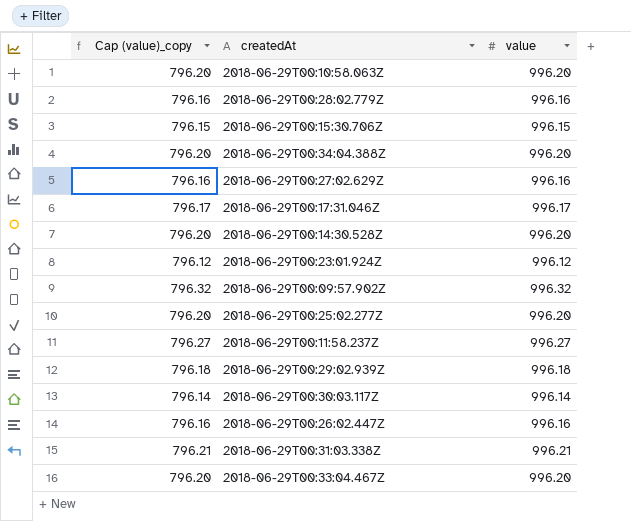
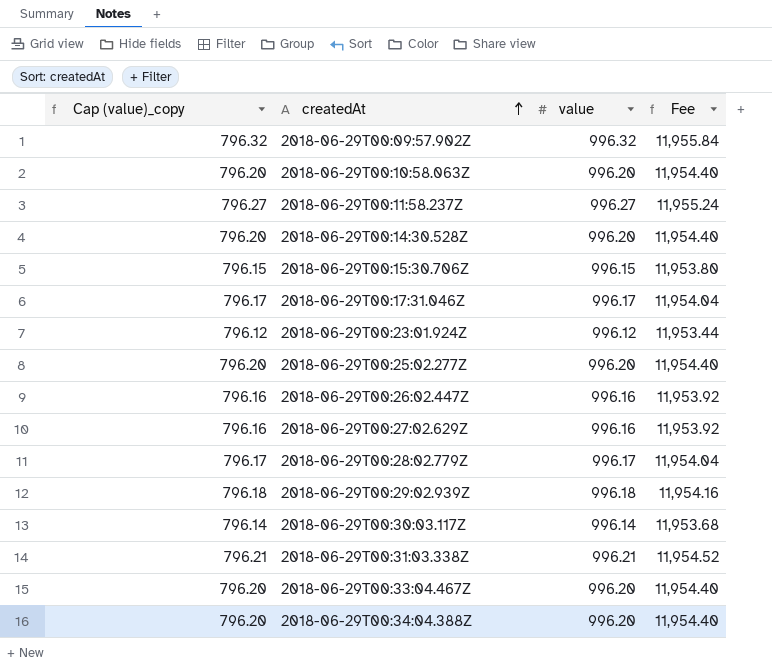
row order: none -> createdAt ascending
column Fee | formula: none -> [value] * 12
2018-06-29T00:28:02.779Z | Cap (value)_copy: 796.16 -> 796.17
2018-06-29T00:28:02.779Z | value: 996.16 -> 996.17

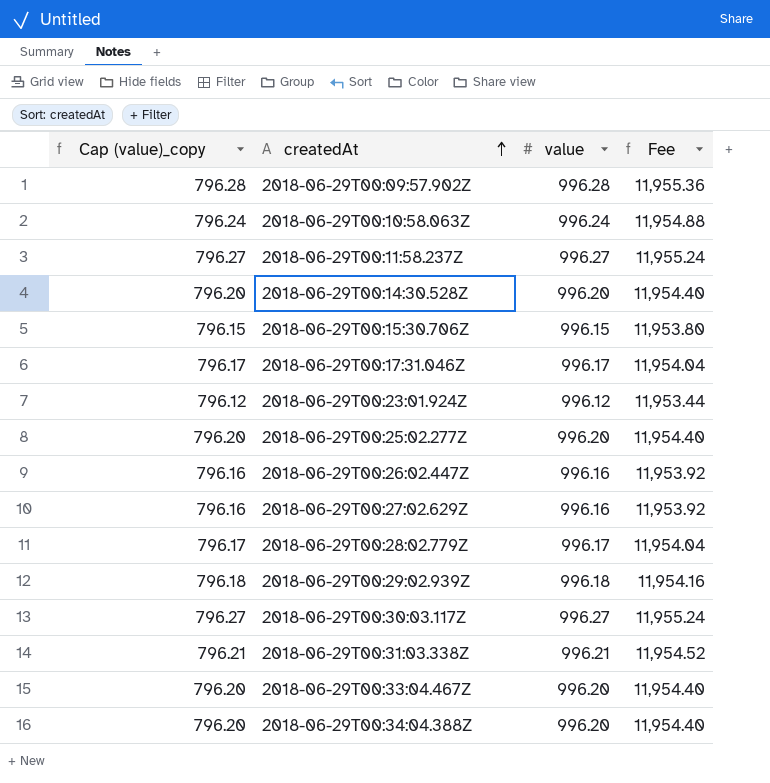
2018-06-29T00:09:57.902Z | Cap (value)_copy: 796.32 -> 796.28
2018-06-29T00:09:57.902Z | value: 996.32 -> 996.28
2018-06-29T00:09:57.902Z | Fee: 11,955.84 -> 11,955.36
2018-06-29T00:10:58.063Z | Cap (value)_copy: 796.20 -> 796.24
2018-06-29T00:10:58.063Z | value: 996.20 -> 996.24
2018-06-29T00:10:58.063Z | Fee: 11,954.40 -> 11,954.88
2018-06-29T00:30:03.117Z | Cap (value)_copy: 796.14 -> 796.27
2018-06-29T00:30:03.117Z | value: 996.14 -> 996.27
2018-06-29T00:30:03.117Z | Fee: 11,953.68 -> 11,955.24

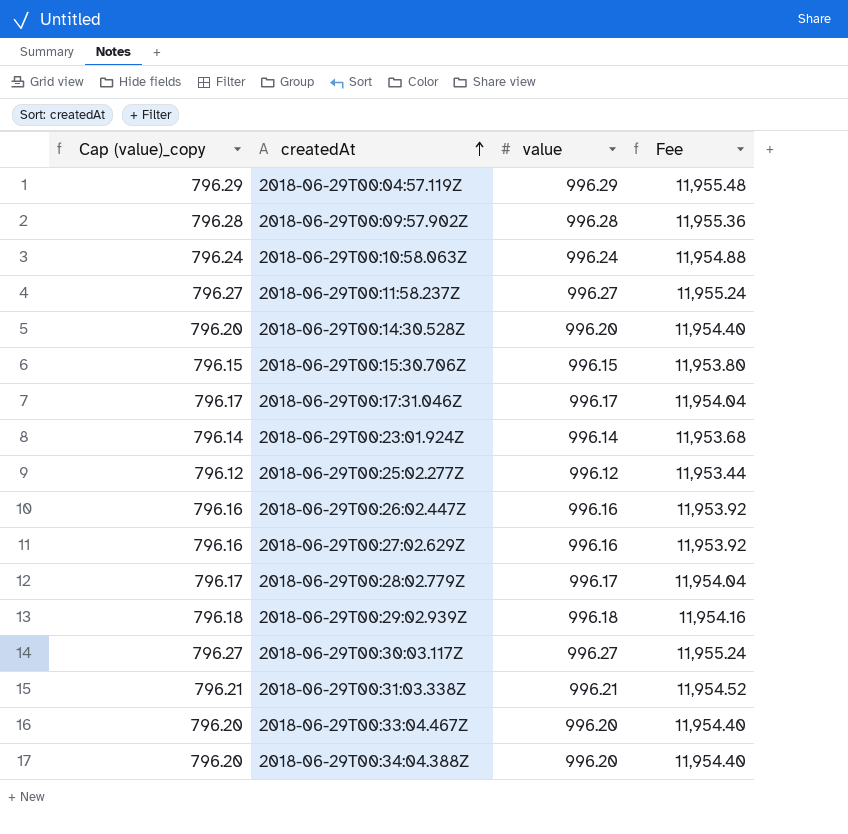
row 2018-06-29T00:04:57.119Z: none -> 796.29 | 996.29 | 11,955.48
2018-06-29T00:23:01.924Z | Cap (value)_copy: 796.12 -> 796.14
2018-06-29T00:23:01.924Z | value: 996.12 -> 996.14
2018-06-29T00:23:01.924Z | Fee: 11,953.44 -> 11,953.68
2018-06-29T00:25:02.277Z | Cap (value)_copy: 796.20 -> 796.12
2018-06-29T00:25:02.277Z | value: 996.20 -> 996.12
2018-06-29T00:25:02.277Z | Fee: 11,954.40 -> 11,953.44

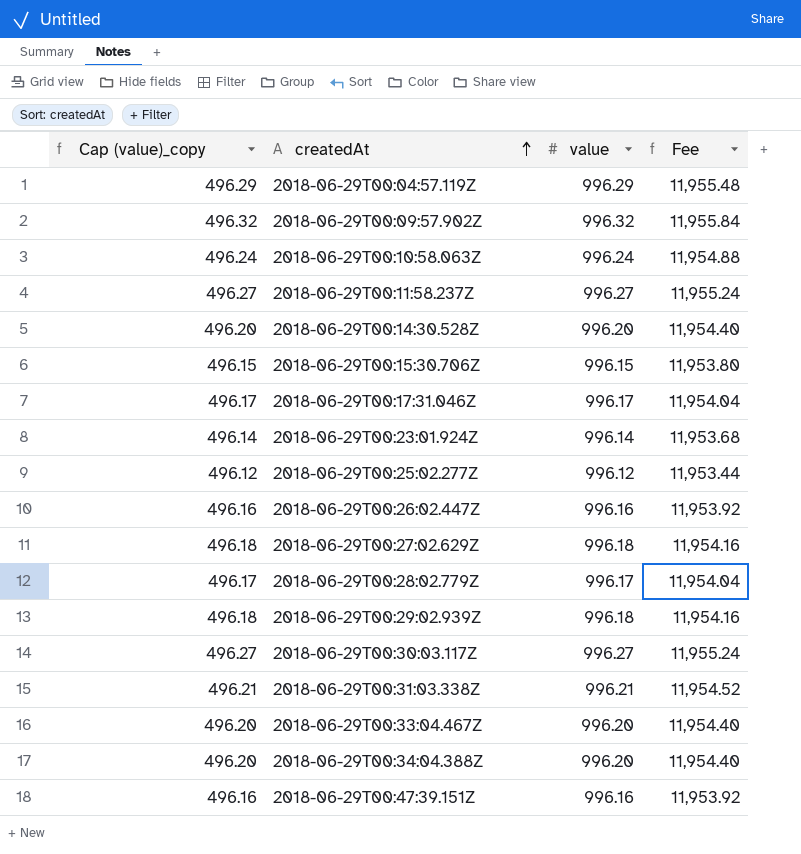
column Cap (value)_copy | formula: [value] - 200 -> [value] - 500
2018-06-29T00:09:57.902Z | value: 996.28 -> 996.32
2018-06-29T00:09:57.902Z | Fee: 11,955.36 -> 11,955.84
2018-06-29T00:27:02.629Z | value: 996.16 -> 996.18
2018-06-29T00:27:02.629Z | Fee: 11,953.92 -> 11,954.16
row 2018-06-29T00:47:39.151Z: none -> 496.16 | 996.16 | 11,953.92

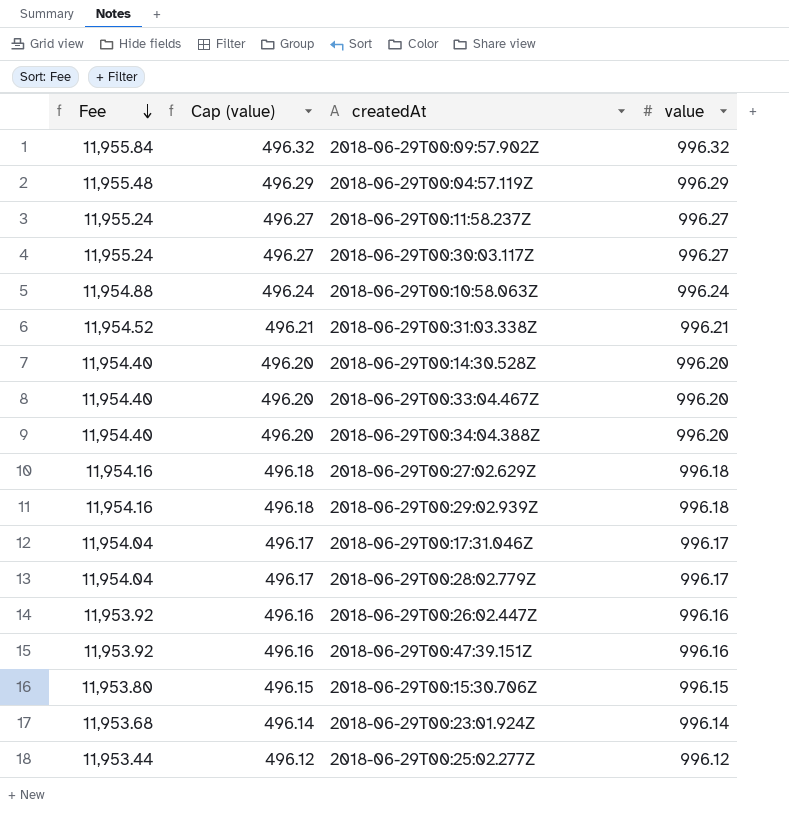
row order: createdAt ascending -> Fee descending
column Fee | position: 4 -> 1
column name: Cap (value)_copy -> Cap (value)

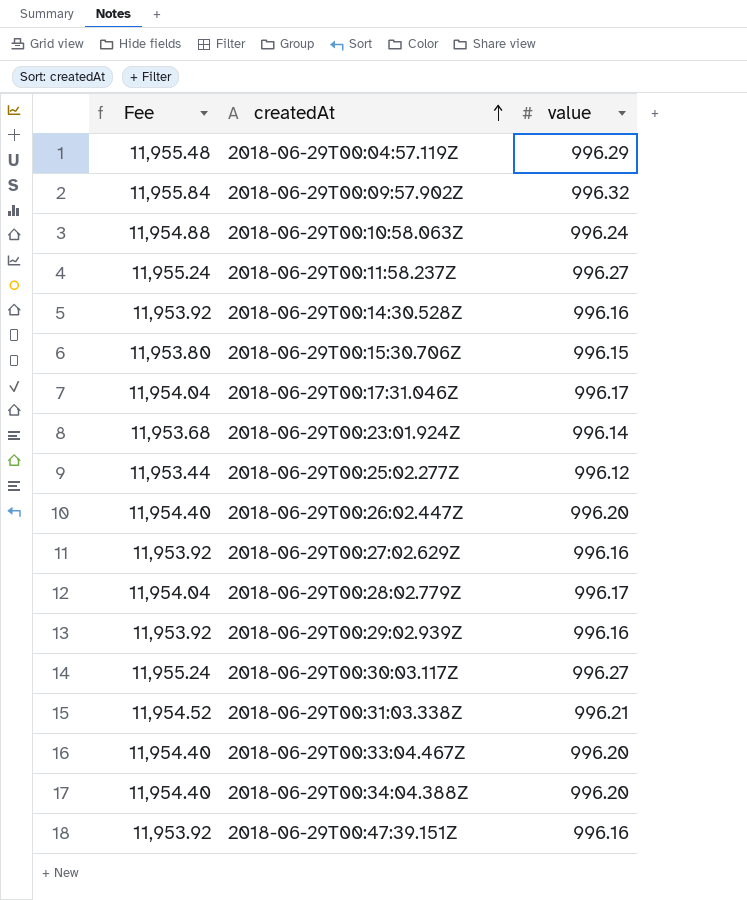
row order: Fee descending -> createdAt ascending
column Cap (value) | formula: [value] - 500 -> none
2018-06-29T00:14:30.528Z | Fee: 11,954.40 -> 11,953.92
2018-06-29T00:14:30.528Z | value: 996.20 -> 996.16
2018-06-29T00:26:02.447Z | Fee: 11,953.92 -> 11,954.40
2018-06-29T00:26:02.447Z | value: 996.16 -> 996.20
2018-06-29T00:27:02.629Z | Fee: 11,954.16 -> 11,953.92
2018-06-29T00:27:02.629Z | value: 996.18 -> 996.16
2018-06-29T00:29:02.939Z | Fee: 11,954.16 -> 11,953.92
2018-06-29T00:29:02.939Z | value: 996.18 -> 996.16

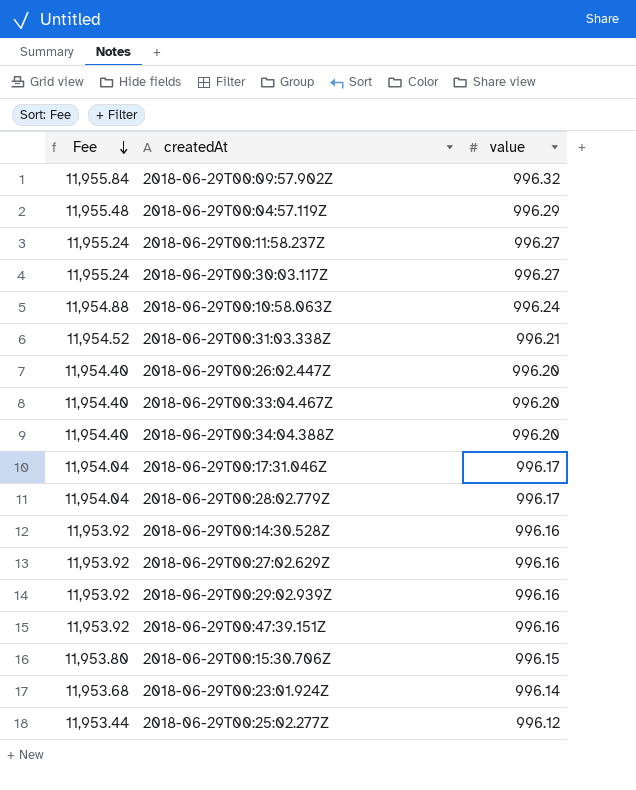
row order: createdAt ascending -> Fee descending

